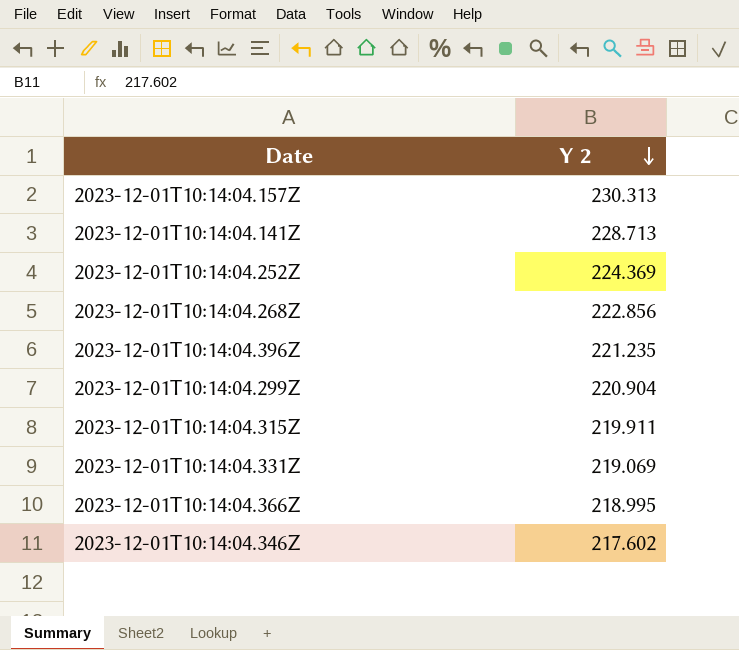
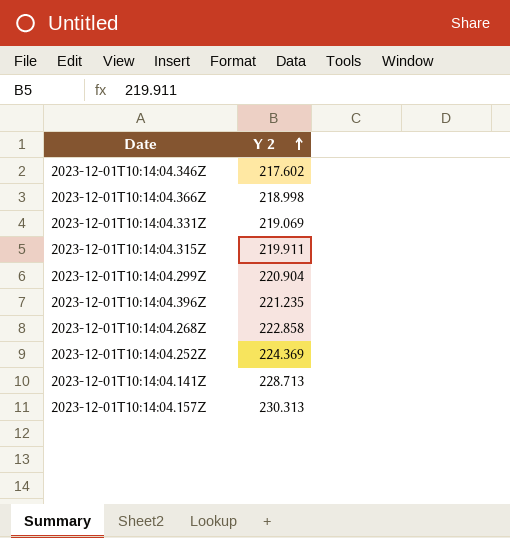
row order: Y 2 descending -> Y 2 ascending
2023-12-01T10:14:04.366Z | Y 2: 218.995 -> 218.998
2023-12-01T10:14:04.268Z | Y 2: 222.856 -> 222.858

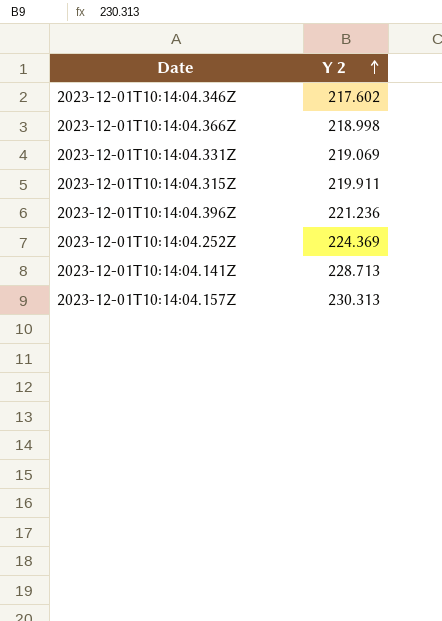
row 2023-12-01T10:14:04.299Z: 220.904 -> none
row 2023-12-01T10:14:04.268Z: 222.858 -> none
2023-12-01T10:14:04.396Z | Y 2: 221.235 -> 221.236

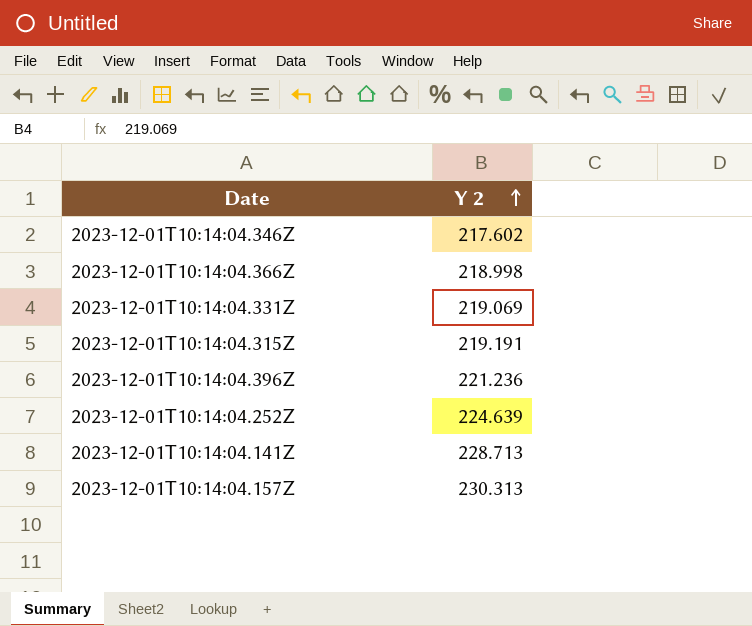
2023-12-01T10:14:04.315Z | Y 2: 219.911 -> 219.191
2023-12-01T10:14:04.252Z | Y 2: 224.369 -> 224.639

